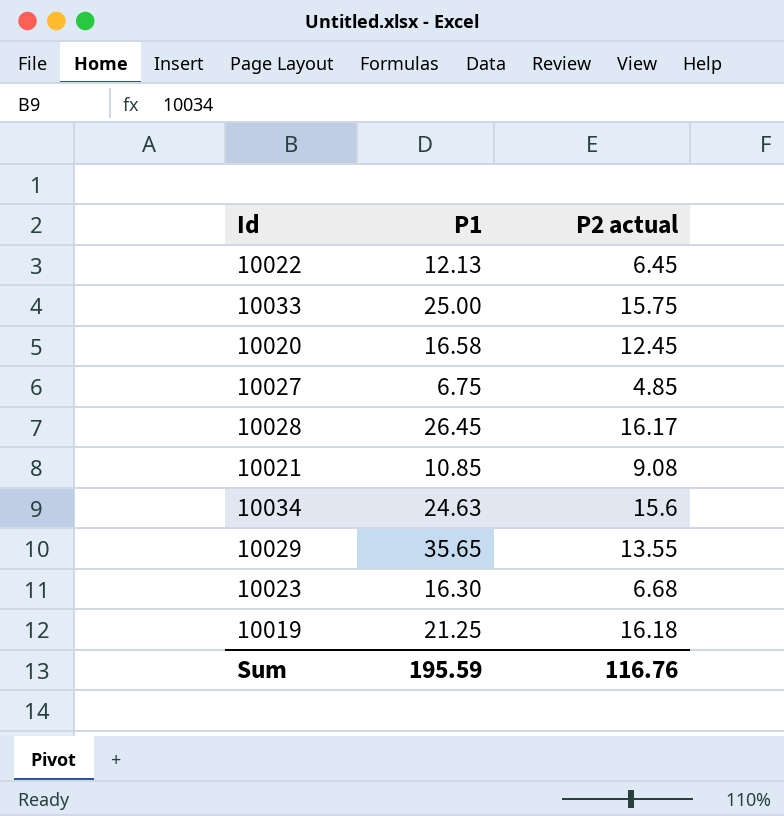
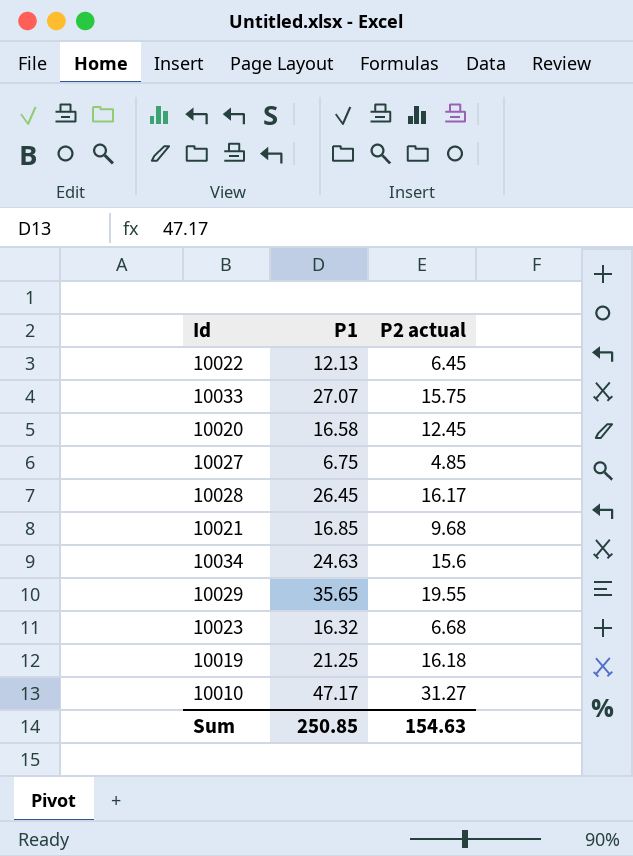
10033 | P1: 25.00 -> 27.07
10021 | P1: 10.85 -> 16.85
10021 | P2 actual: 9.08 -> 9.68
10029 | P2 actual: 13.55 -> 19.55
10023 | P1: 16.30 -> 16.32
row 10010: none -> 47.17 | 31.27
Sum | P1: 195.59 -> 250.85
Sum | P2 actual: 116.76 -> 154.63

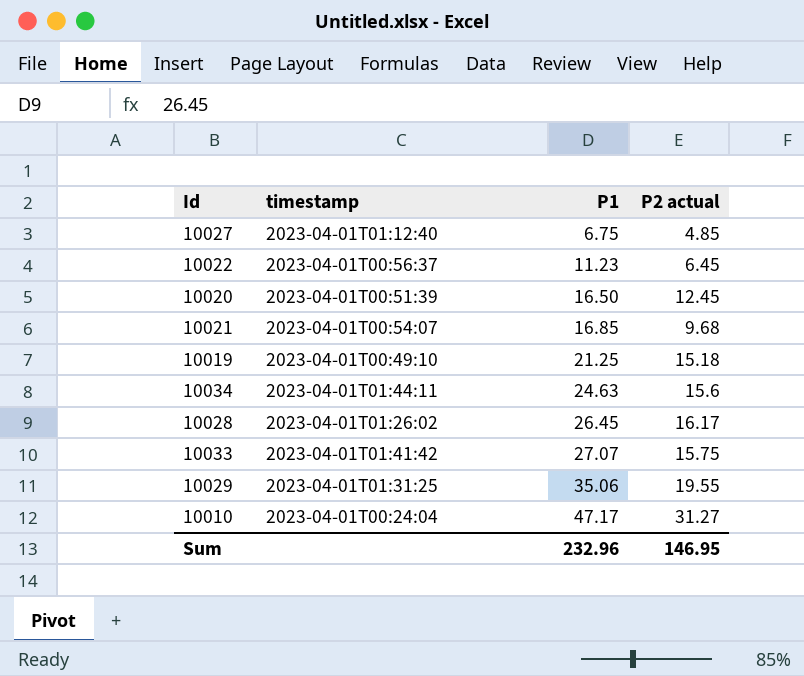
row order: none -> P1 ascending
column timestamp | position: none -> 2
row 10023: 16.32 | 6.68 -> none
10022 | P1: 12.13 -> 11.23
10020 | P1: 16.58 -> 16.50
10019 | P2 actual: 16.18 -> 15.18
10029 | P1: 35.65 -> 35.06
Sum | P1: 250.85 -> 232.96
Sum | P2 actual: 154.63 -> 146.95

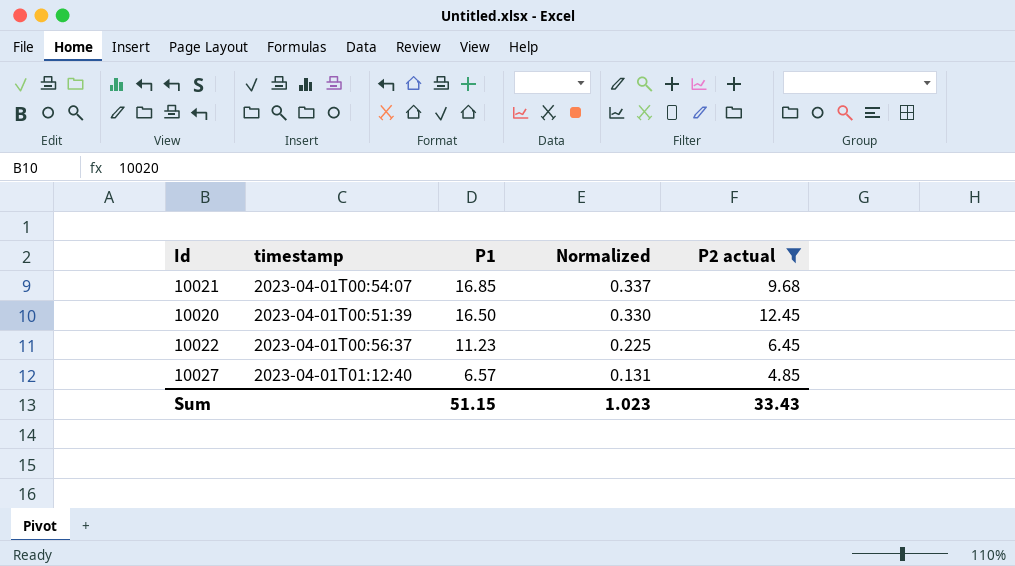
filter: none -> P2 actual <= 12.45
row order: P1 ascending -> P1 descending
column Normalized | formula: none -> [P1] * 0.02
10027 | P1: 6.75 -> 6.57
Sum | P1: 232.96 -> 51.15
Sum | P2 actual: 146.95 -> 33.43

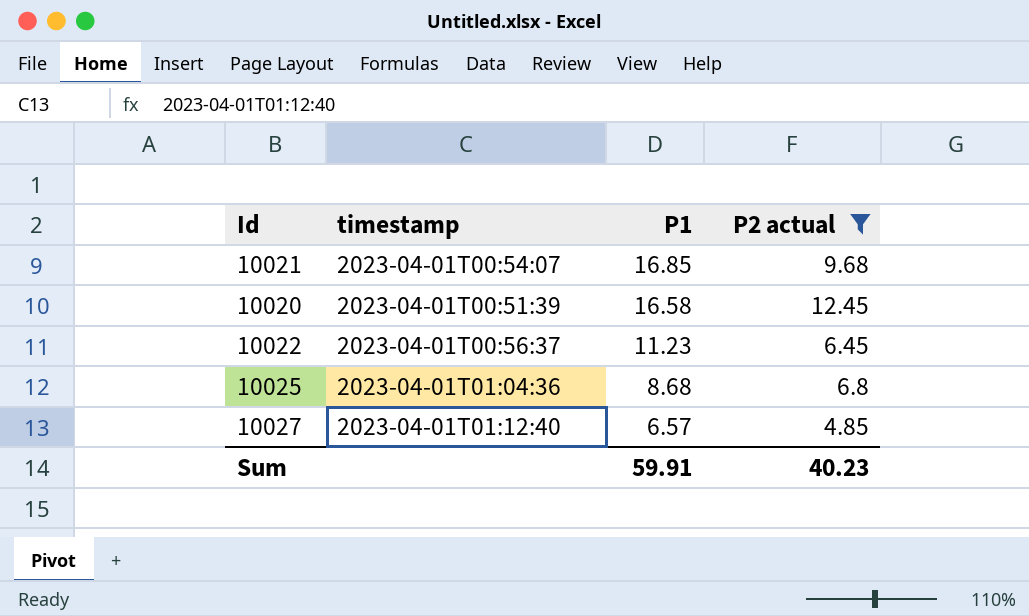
column Normalized | formula: [P1] * 0.02 -> none
10020 | P1: 16.50 -> 16.58
row 10025: none -> 2023-04-01T01:04:36 | 8.68 | 6.8
Sum | P1: 51.15 -> 59.91
Sum | P2 actual: 33.43 -> 40.23

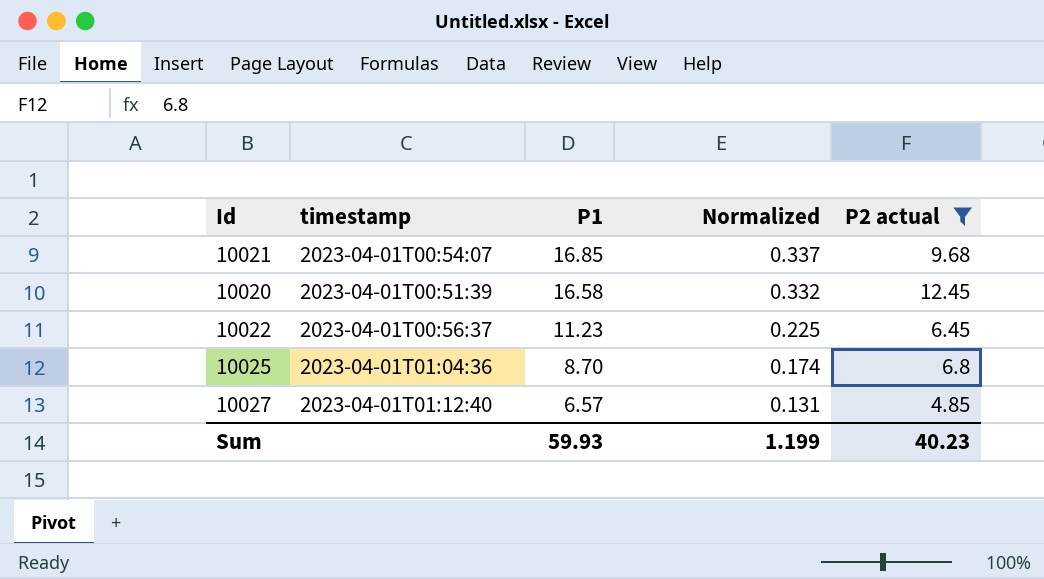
column Normalized | formula: none -> [P1] * 0.02
10025 | P1: 8.68 -> 8.70
Sum | P1: 59.91 -> 59.93

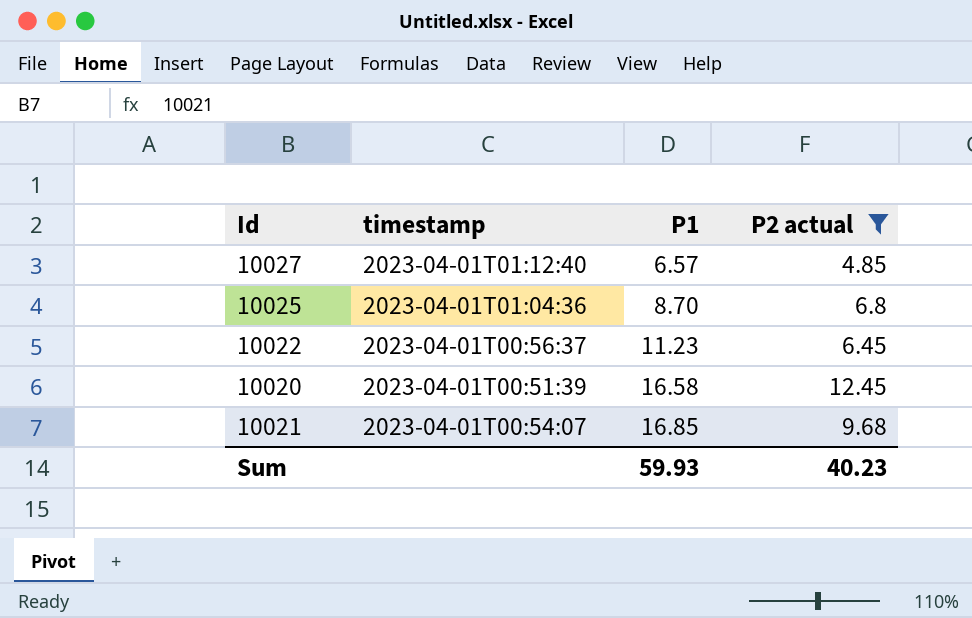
row order: P1 descending -> P1 ascending
column Normalized | formula: [P1] * 0.02 -> none

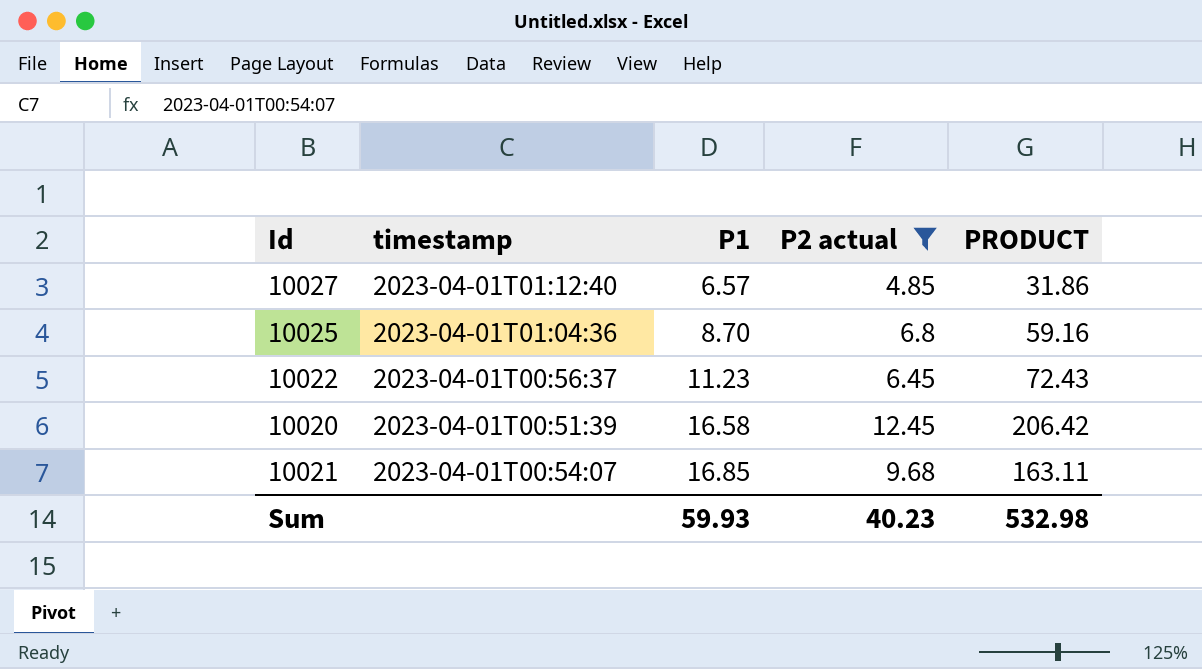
column PRODUCT | formula: none -> [P1] * [P2 actual]

